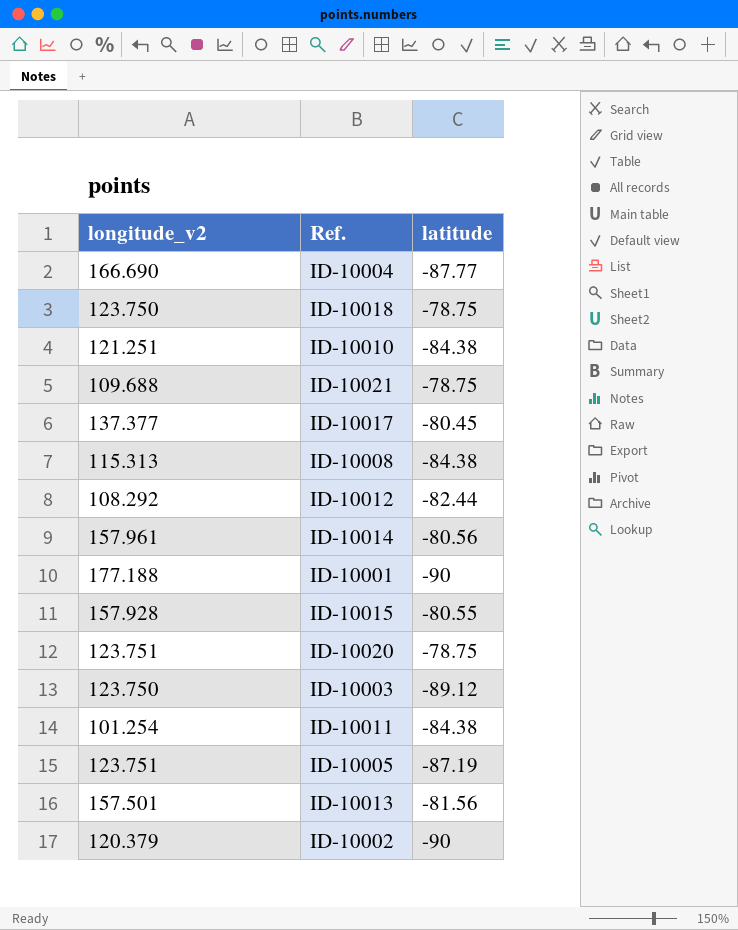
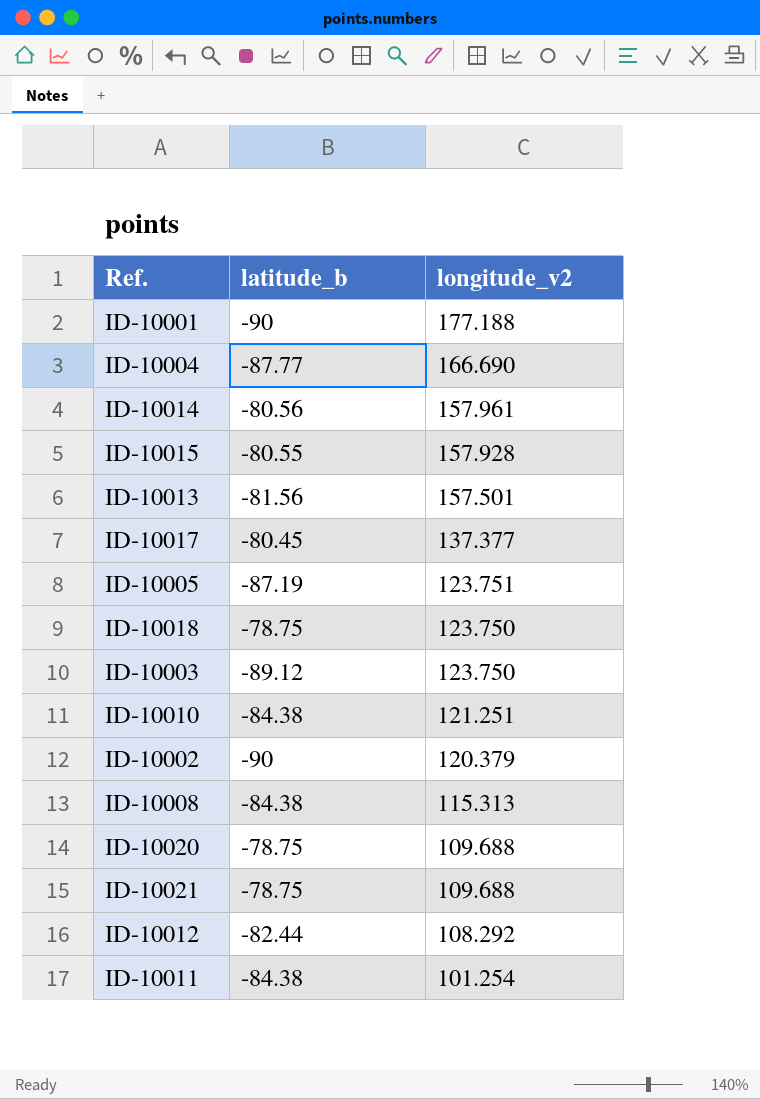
row order: none -> longitude_v2 descending
column name: latitude -> latitude_b
column longitude_v2 | position: 1 -> 3
ID-10020 | longitude_v2: 123.751 -> 109.688

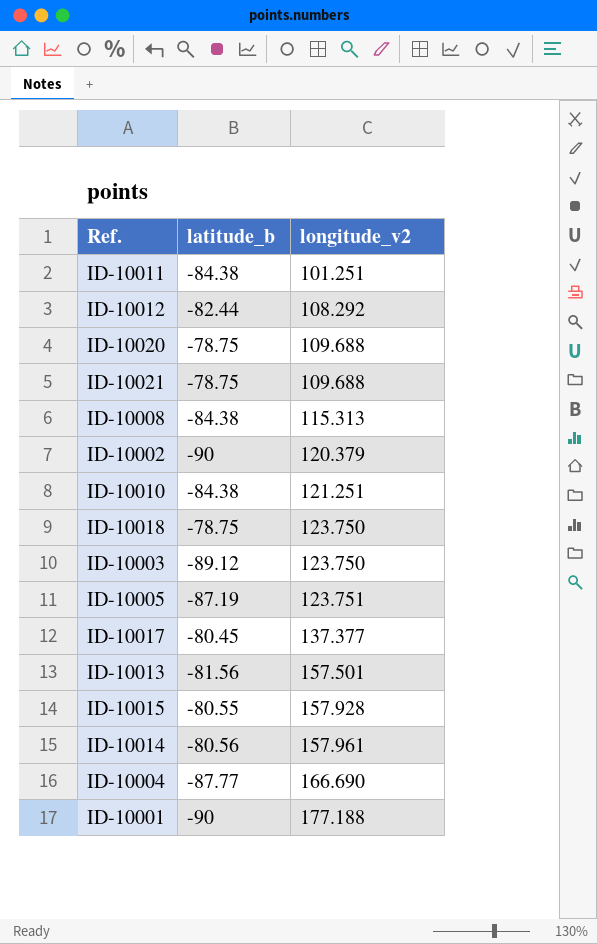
row order: longitude_v2 descending -> longitude_v2 ascending
ID-10011 | longitude_v2: 101.254 -> 101.251

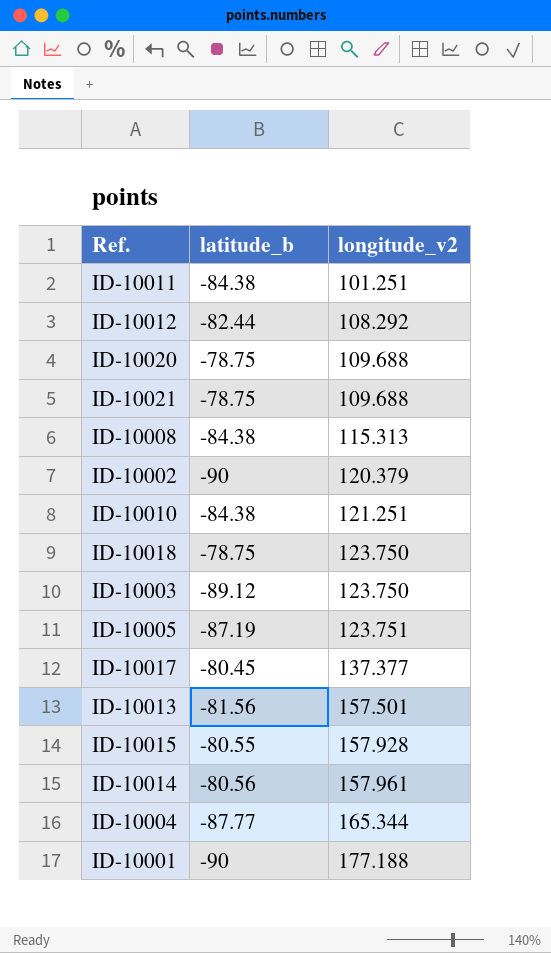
ID-10004 | longitude_v2: 166.690 -> 165.344

